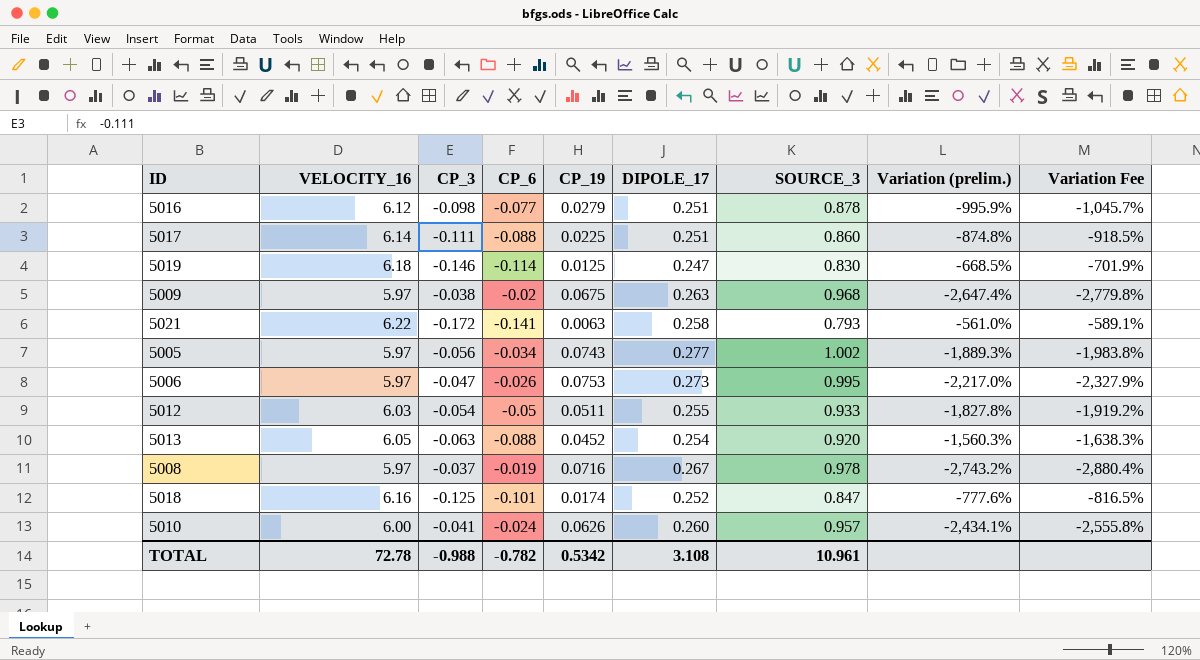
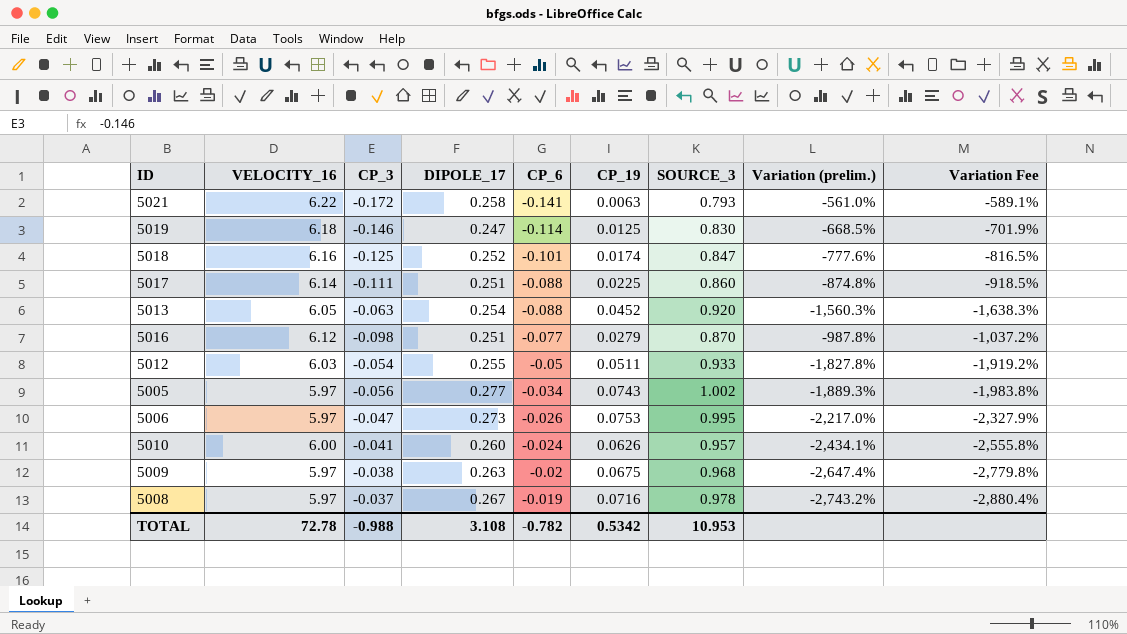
row order: none -> CP_6 ascending
column DIPOLE_17 | position: 6 -> 4
5016 | SOURCE_3: 0.878 -> 0.870
5016 | Variation (prelim.): -995.9% -> -987.8%
5016 | Variation Fee: -1,045.7% -> -1,037.2%
TOTAL | SOURCE_3: 10.961 -> 10.953

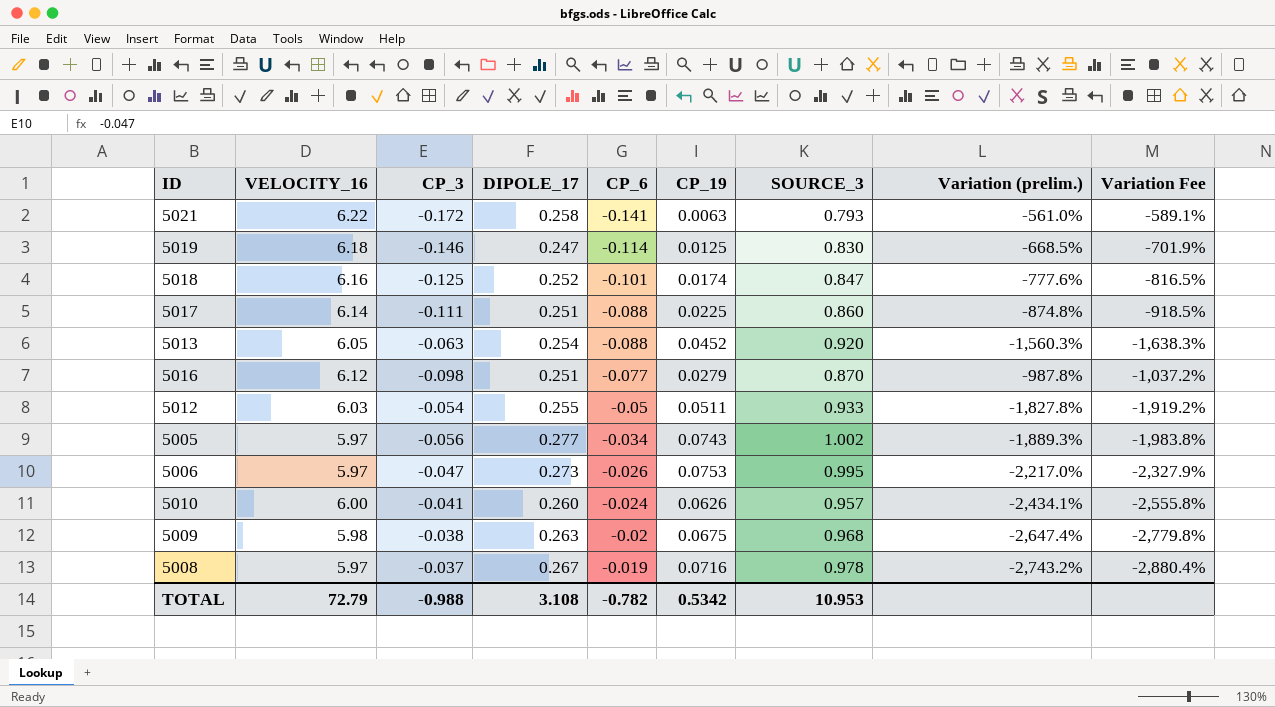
5009 | VELOCITY_16: 5.97 -> 5.98
TOTAL | VELOCITY_16: 72.78 -> 72.79

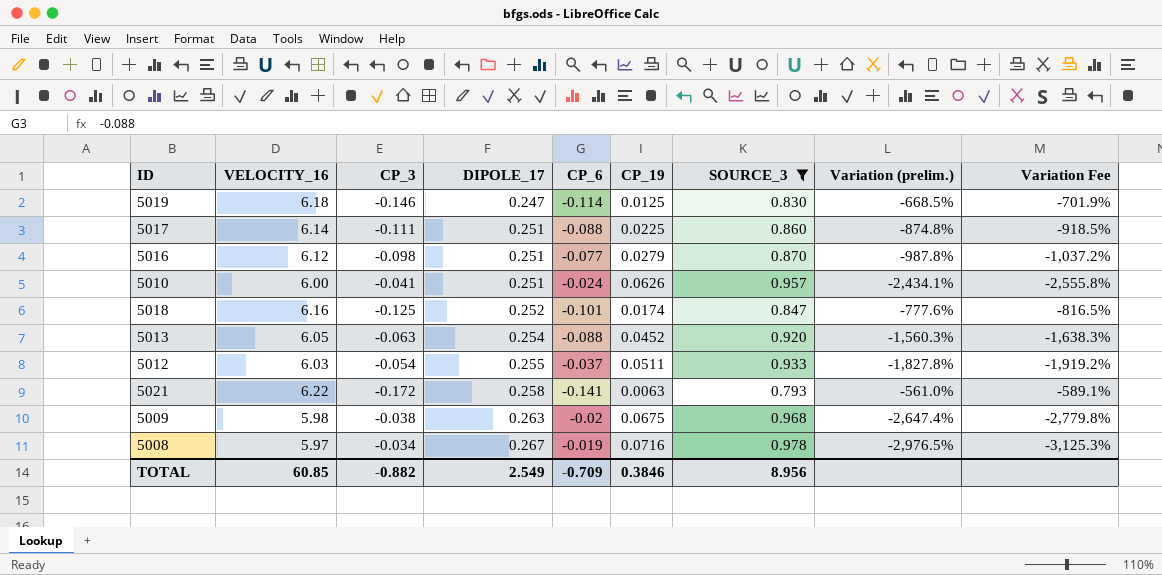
filter: none -> SOURCE_3 <= 0.978
row order: CP_6 ascending -> DIPOLE_17 ascending
5010 | DIPOLE_17: 0.260 -> 0.251
5012 | CP_6: -0.05 -> -0.037
5008 | CP_3: -0.037 -> -0.034
5008 | Variation (prelim.): -2,743.2% -> -2,976.5%
5008 | Variation Fee: -2,880.4% -> -3,125.3%
TOTAL | VELOCITY_16: 72.79 -> 60.85
TOTAL | CP_3: -0.988 -> -0.882
TOTAL | DIPOLE_17: 3.108 -> 2.549
TOTAL | CP_6: -0.782 -> -0.709
TOTAL | CP_19: 0.5342 -> 0.3846
TOTAL | SOURCE_3: 10.953 -> 8.956

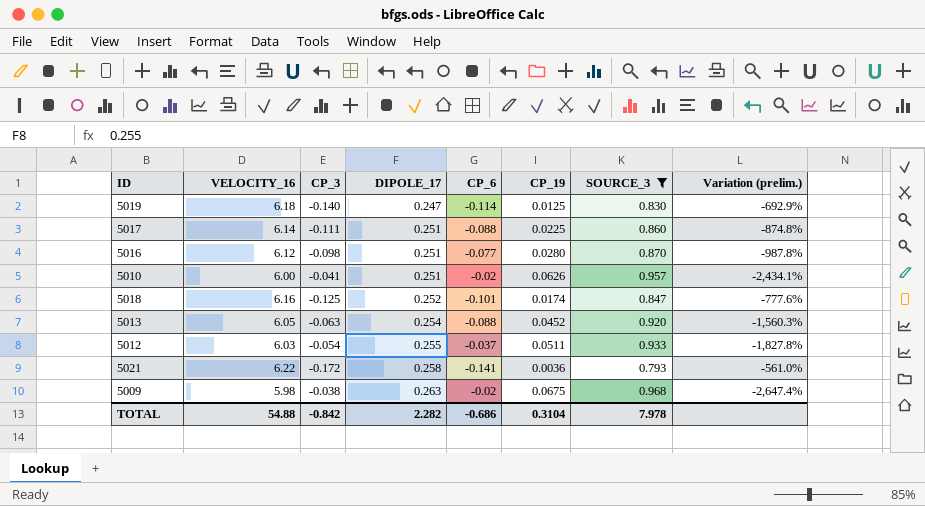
column Variation Fee | formula: [Variation (prelim.)] * 1.05 -> none
row 5008: 5.97 | -0.034 | 0.267 | -0.019 | 0.0716 | 0.978 | -2,976.5% | -3,125.3% -> none
5019 | CP_3: -0.146 -> -0.140
5019 | Variation (prelim.): -668.5% -> -692.9%
5016 | CP_19: 0.0279 -> 0.0280
5010 | CP_6: -0.024 -> -0.02
5021 | CP_19: 0.0063 -> 0.0036
TOTAL | VELOCITY_16: 60.85 -> 54.88
TOTAL | CP_3: -0.882 -> -0.842
TOTAL | DIPOLE_17: 2.549 -> 2.282
TOTAL | CP_6: -0.709 -> -0.686
TOTAL | CP_19: 0.3846 -> 0.3104
TOTAL | SOURCE_3: 8.956 -> 7.978

